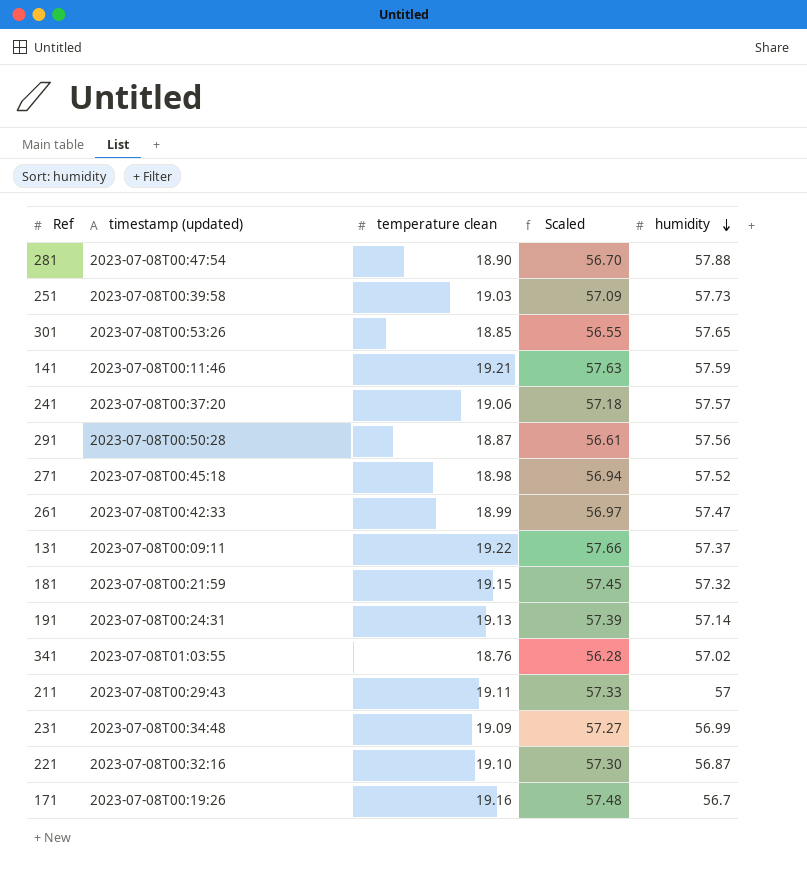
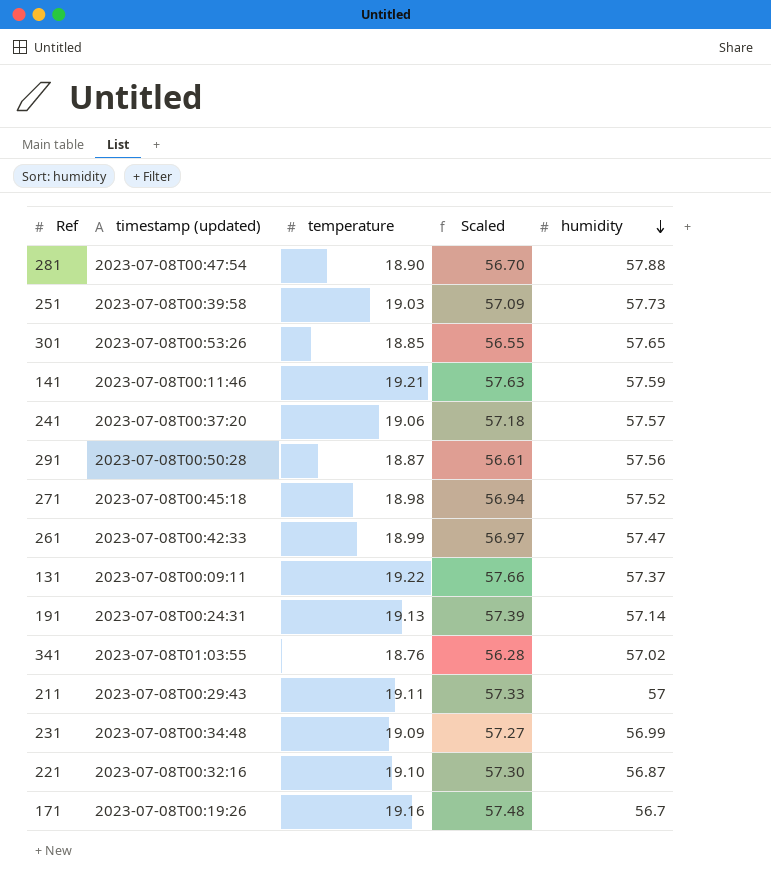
column name: temperature clean -> temperature
row 181: 2023-07-08T00:21:59 | 19.15 | 57.45 | 57.32 -> none

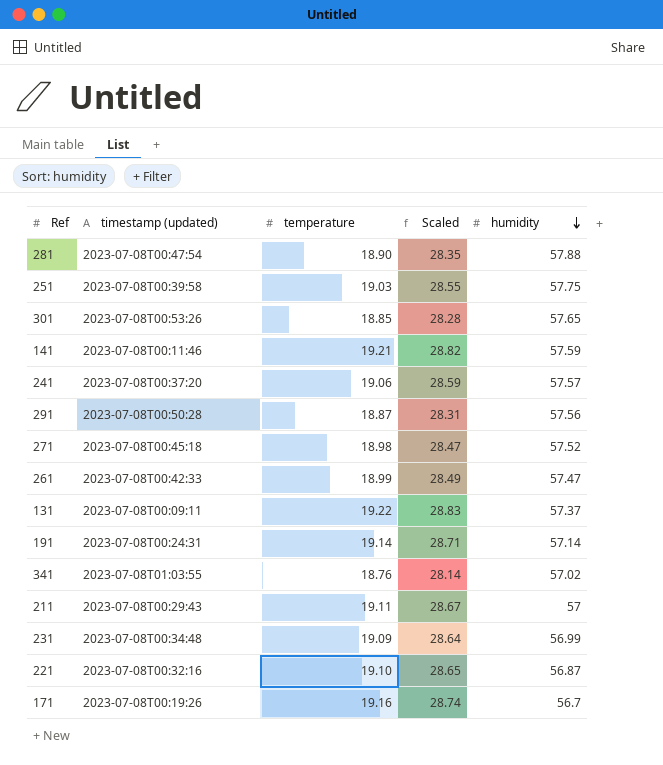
column Scaled | formula: [temperature] * 3 -> [temperature] * 1.5
251 | humidity: 57.73 -> 57.75
191 | temperature: 19.13 -> 19.14

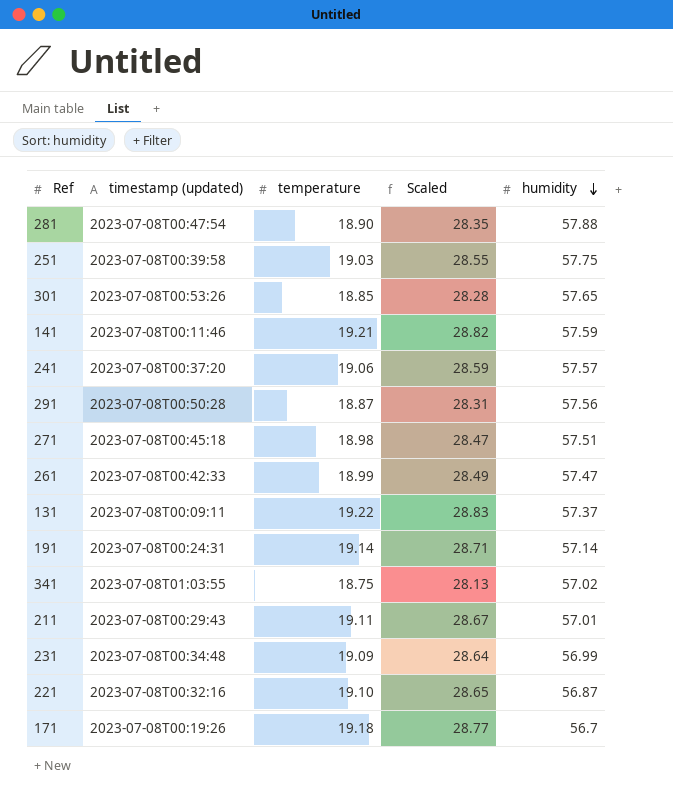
271 | humidity: 57.52 -> 57.51
341 | temperature: 18.76 -> 18.75
341 | Scaled: 28.14 -> 28.13
211 | humidity: 57 -> 57.01
171 | temperature: 19.16 -> 19.18
171 | Scaled: 28.74 -> 28.77

